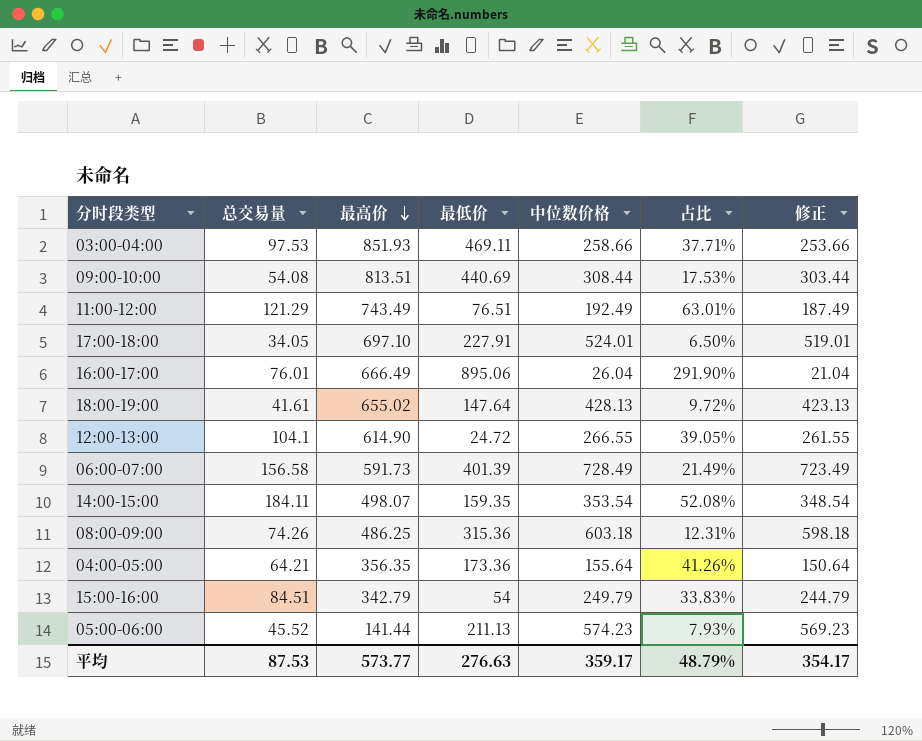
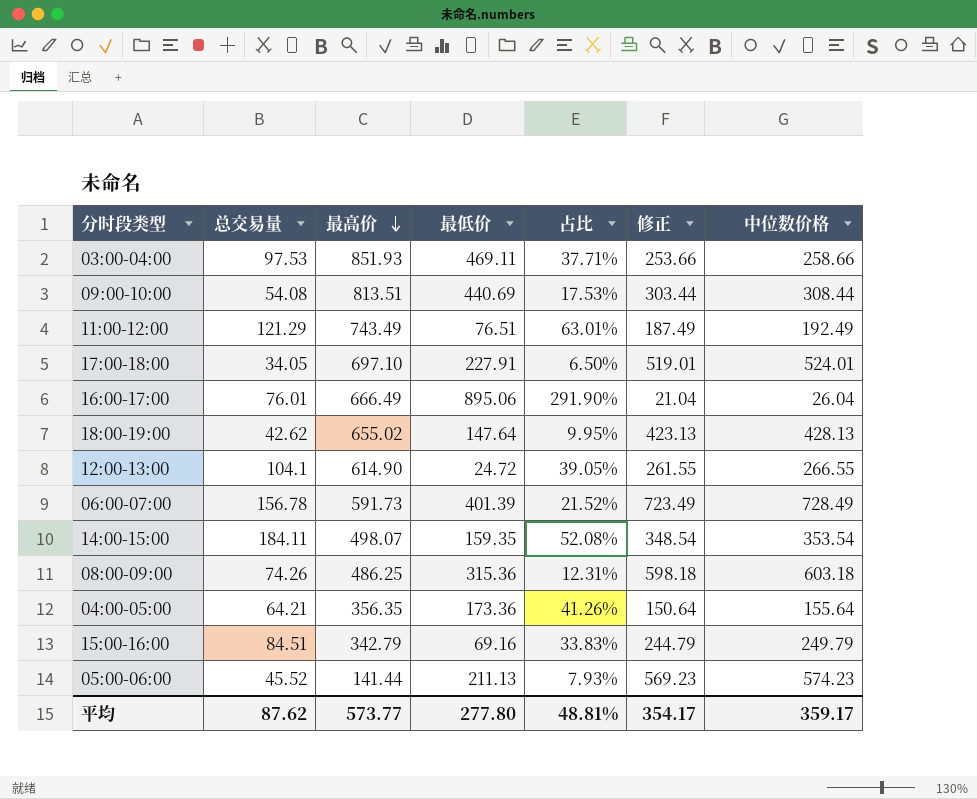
column 中位数价格 | position: 5 -> 7
18:00-19:00 | 总交易量: 41.61 -> 42.62
18:00-19:00 | 占比: 9.72% -> 9.95%
06:00-07:00 | 总交易量: 156.58 -> 156.78
06:00-07:00 | 占比: 21.49% -> 21.52%
15:00-16:00 | 最低价: 54 -> 69.16
平均 | 总交易量: 87.53 -> 87.62
平均 | 最低价: 276.63 -> 277.80
平均 | 占比: 48.79% -> 48.81%

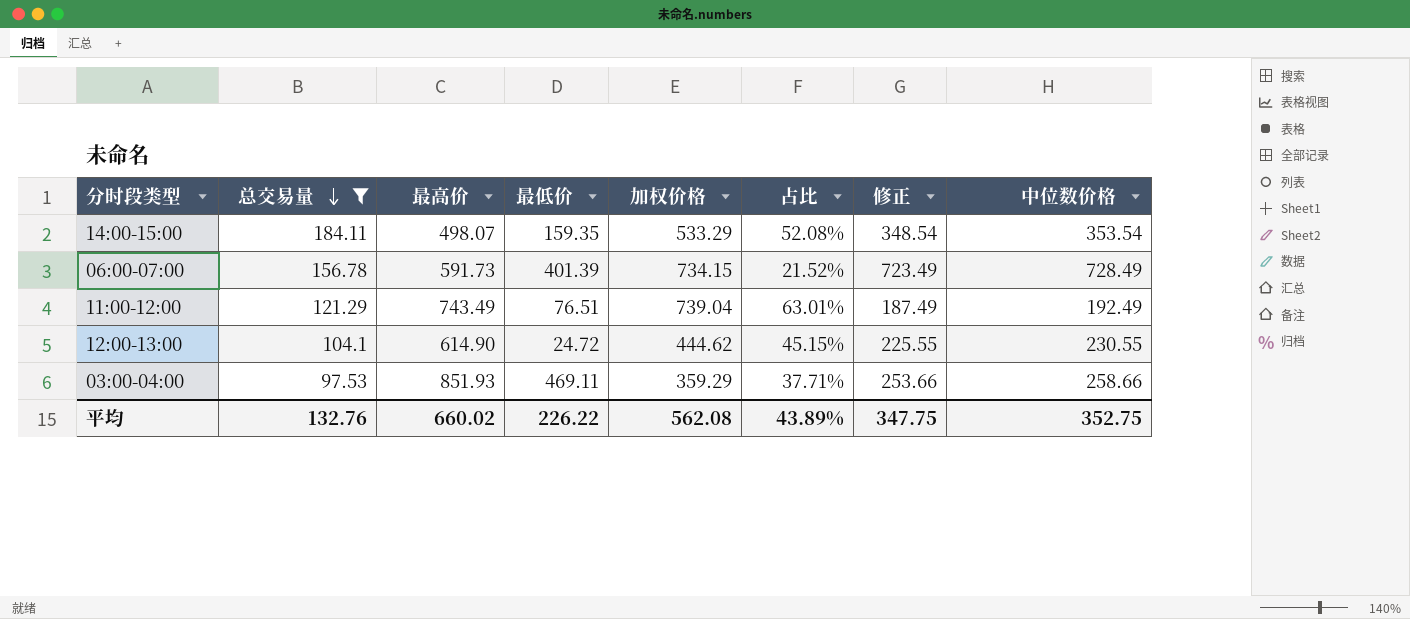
filter: none -> 总交易量 >= 97.53
row order: 最高价 descending -> 总交易量 descending
column 加权价格 | position: none -> 5
12:00-13:00 | 占比: 39.05% -> 45.15%
12:00-13:00 | 修正: 261.55 -> 225.55
12:00-13:00 | 中位数价格: 266.55 -> 230.55
平均 | 总交易量: 87.62 -> 132.76
平均 | 最高价: 573.77 -> 660.02
平均 | 最低价: 277.80 -> 226.22
平均 | 占比: 48.81% -> 43.89%
平均 | 修正: 354.17 -> 347.75
平均 | 中位数价格: 359.17 -> 352.75

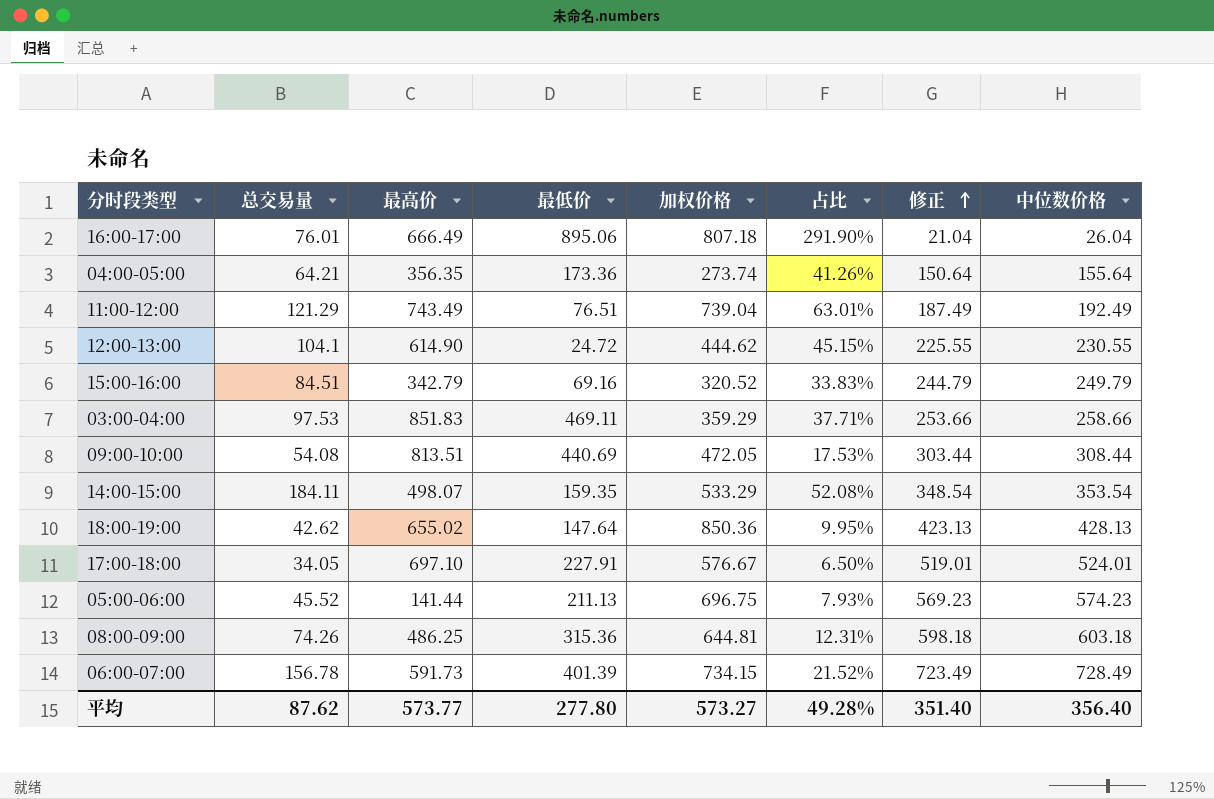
filter: 总交易量 >= 97.53 -> none
row order: 总交易量 descending -> 修正 ascending
03:00-04:00 | 最高价: 851.93 -> 851.83
平均 | 总交易量: 132.76 -> 87.62
平均 | 最高价: 660.02 -> 573.77
平均 | 最低价: 226.22 -> 277.80
平均 | 加权价格: 562.08 -> 573.27
平均 | 占比: 43.89% -> 49.28%
平均 | 修正: 347.75 -> 351.40
平均 | 中位数价格: 352.75 -> 356.40

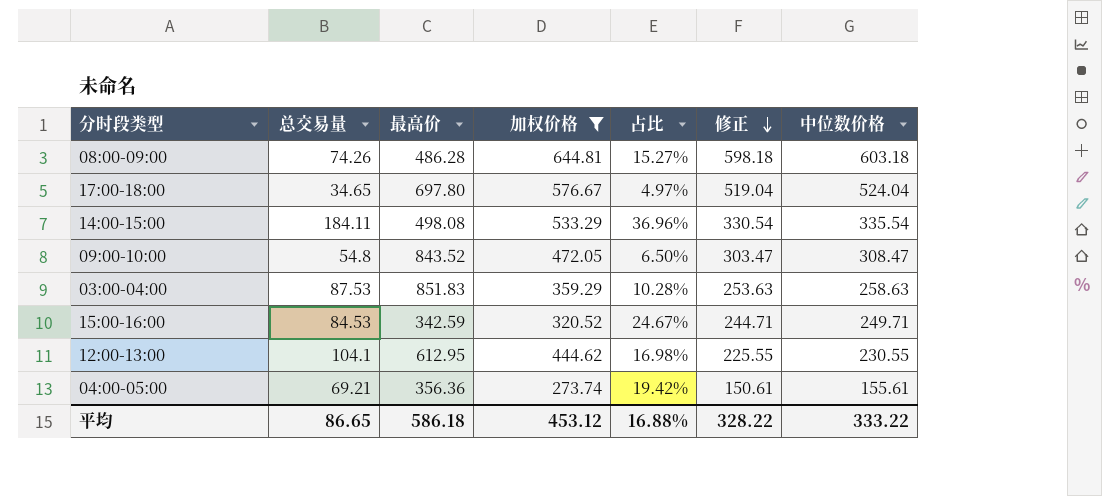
filter: none -> 加权价格 <= 644.81
row order: 修正 ascending -> 修正 descending
column 最低价 | position: 4 -> none
column 占比 | formula: [总交易量] / [中位数价格] -> [总交易量] / [最高价]
08:00-09:00 | 最高价: 486.25 -> 486.28
17:00-18:00 | 总交易量: 34.05 -> 34.65
17:00-18:00 | 最高价: 697.10 -> 697.80
17:00-18:00 | 修正: 519.01 -> 519.04
17:00-18:00 | 中位数价格: 524.01 -> 524.04
14:00-15:00 | 最高价: 498.07 -> 498.08
14:00-15:00 | 修正: 348.54 -> 330.54
14:00-15:00 | 中位数价格: 353.54 -> 335.54
09:00-10:00 | 总交易量: 54.08 -> 54.8
09:00-10:00 | 最高价: 813.51 -> 843.52
09:00-10:00 | 修正: 303.44 -> 303.47
09:00-10:00 | 中位数价格: 308.44 -> 308.47
03:00-04:00 | 总交易量: 97.53 -> 87.53
03:00-04:00 | 修正: 253.66 -> 253.63
03:00-04:00 | 中位数价格: 258.66 -> 258.63
15:00-16:00 | 总交易量: 84.51 -> 84.53
15:00-16:00 | 最高价: 342.79 -> 342.59
15:00-16:00 | 修正: 244.79 -> 244.71
15:00-16:00 | 中位数价格: 249.79 -> 249.71
12:00-13:00 | 最高价: 614.90 -> 612.95
04:00-05:00 | 总交易量: 64.21 -> 69.21
04:00-05:00 | 最高价: 356.35 -> 356.36
04:00-05:00 | 修正: 150.64 -> 150.61
04:00-05:00 | 中位数价格: 155.64 -> 155.61
平均 | 总交易量: 87.62 -> 86.65
平均 | 最高价: 573.77 -> 586.18
平均 | 加权价格: 573.27 -> 453.12
平均 | 占比: 49.28% -> 16.88%
平均 | 修正: 351.40 -> 328.22
平均 | 中位数价格: 356.40 -> 333.22

